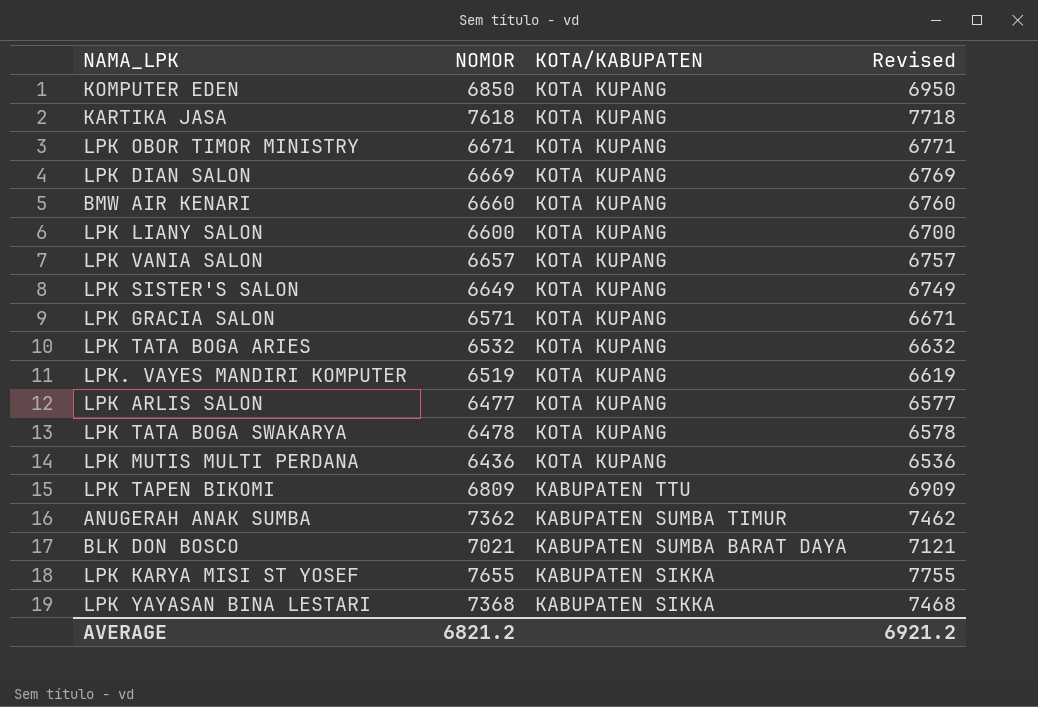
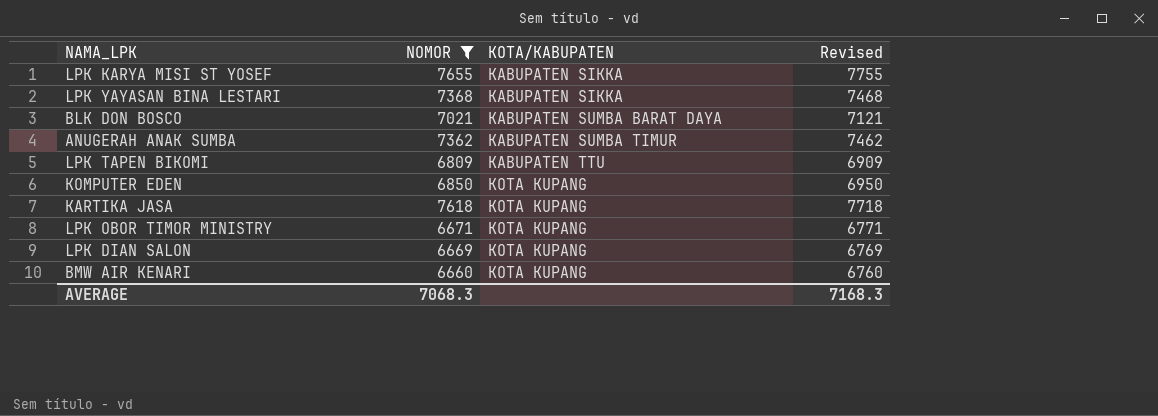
filter: none -> NOMOR >= 6660
row order: KOTA/KABUPATEN descending -> KOTA/KABUPATEN ascending
AVERAGE | NOMOR: 6821.2 -> 7068.3
AVERAGE | Revised: 6921.2 -> 7168.3

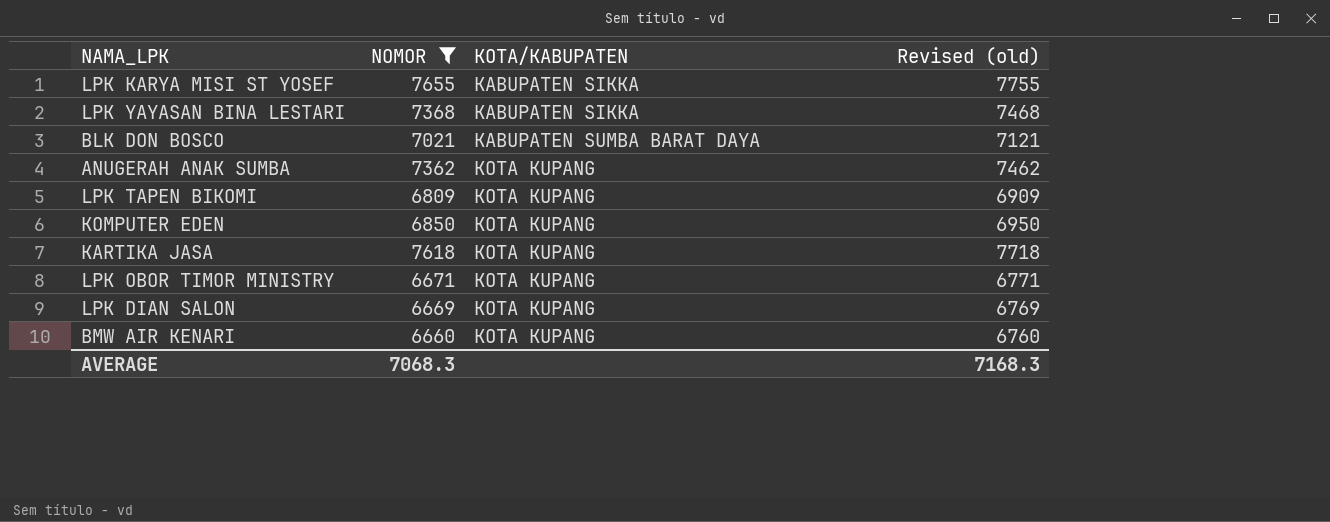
column name: Revised -> Revised (old)
ANUGERAH ANAK SUMBA | KOTA/KABUPATEN: KABUPATEN SUMBA TIMUR -> KOTA KUPANG
LPK TAPEN BIKOMI | KOTA/KABUPATEN: KABUPATEN TTU -> KOTA KUPANG

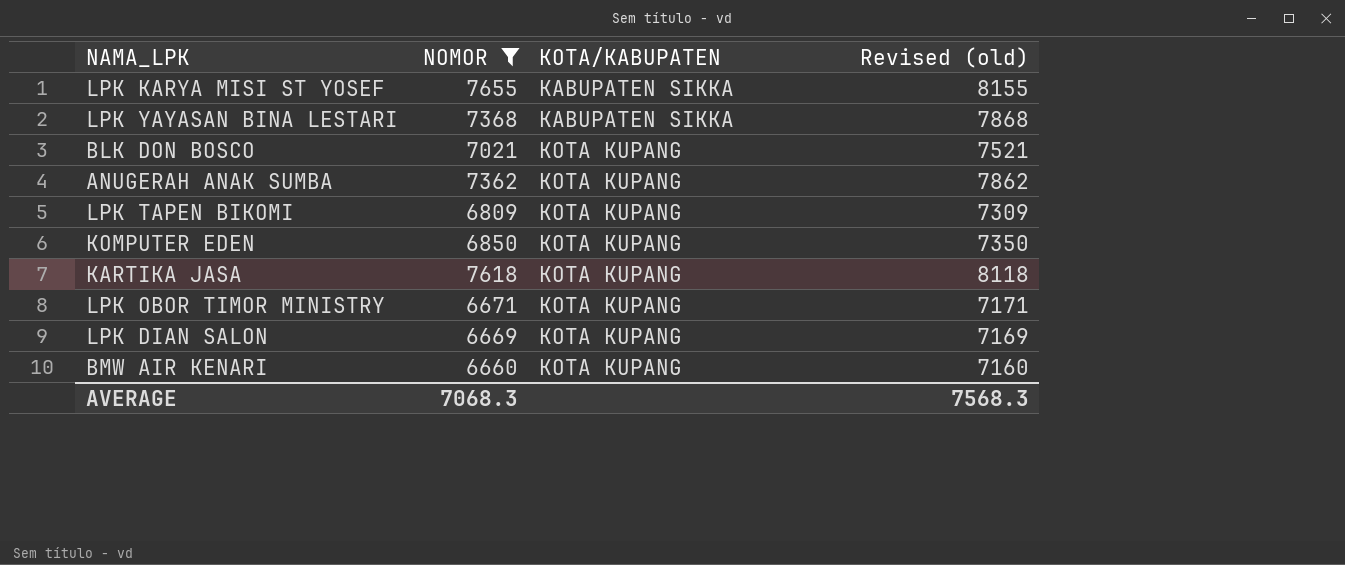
column Revised (old) | formula: [NOMOR] + 100 -> [NOMOR] + 500
BLK DON BOSCO | KOTA/KABUPATEN: KABUPATEN SUMBA BARAT DAYA -> KOTA KUPANG
AVERAGE | Revised (old): 7168.3 -> 7568.3

